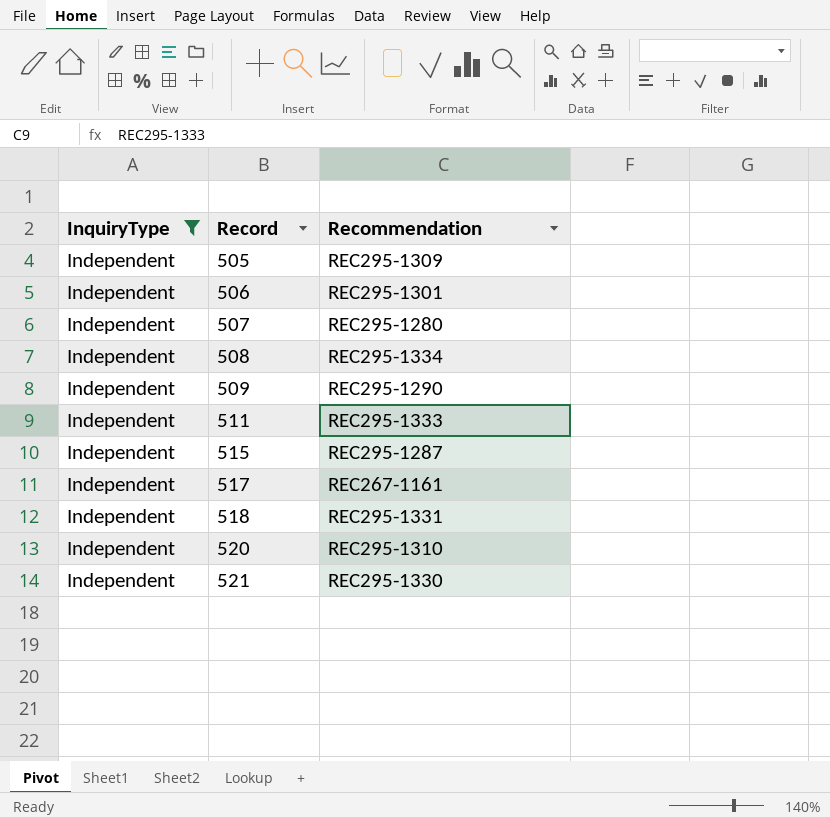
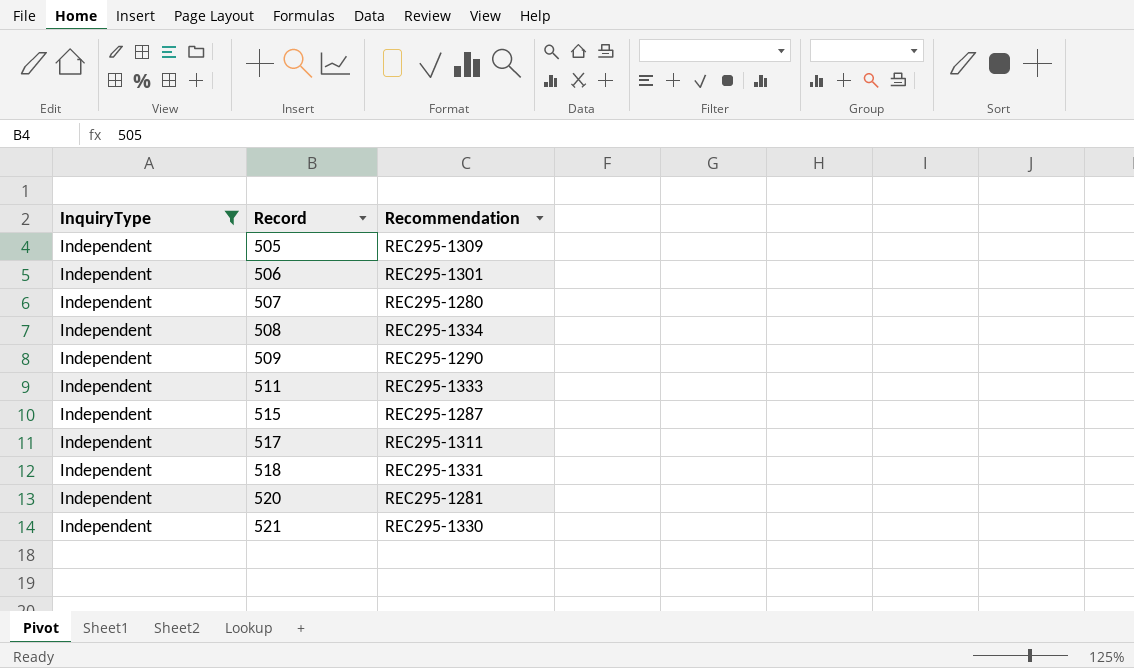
517 | Recommendation: REC267-1161 -> REC295-1311
520 | Recommendation: REC295-1310 -> REC295-1281

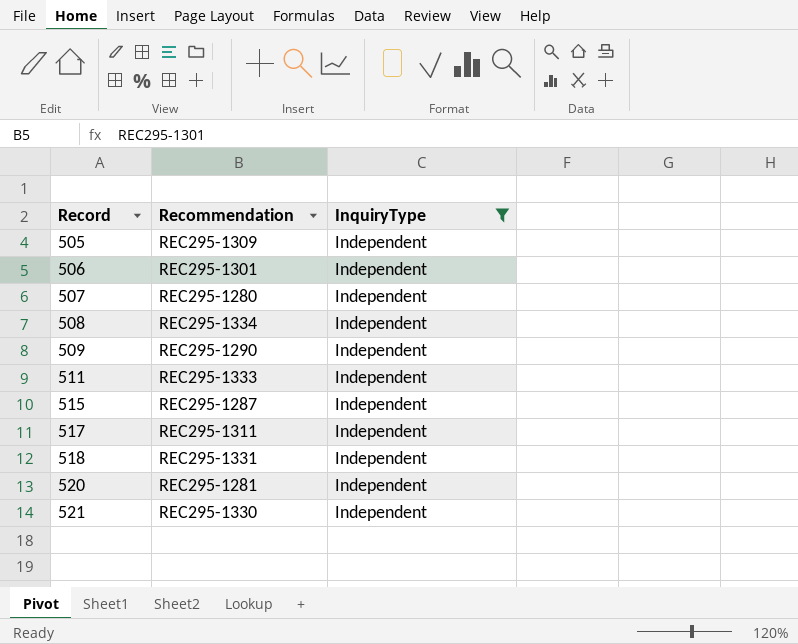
column InquiryType | position: 1 -> 3

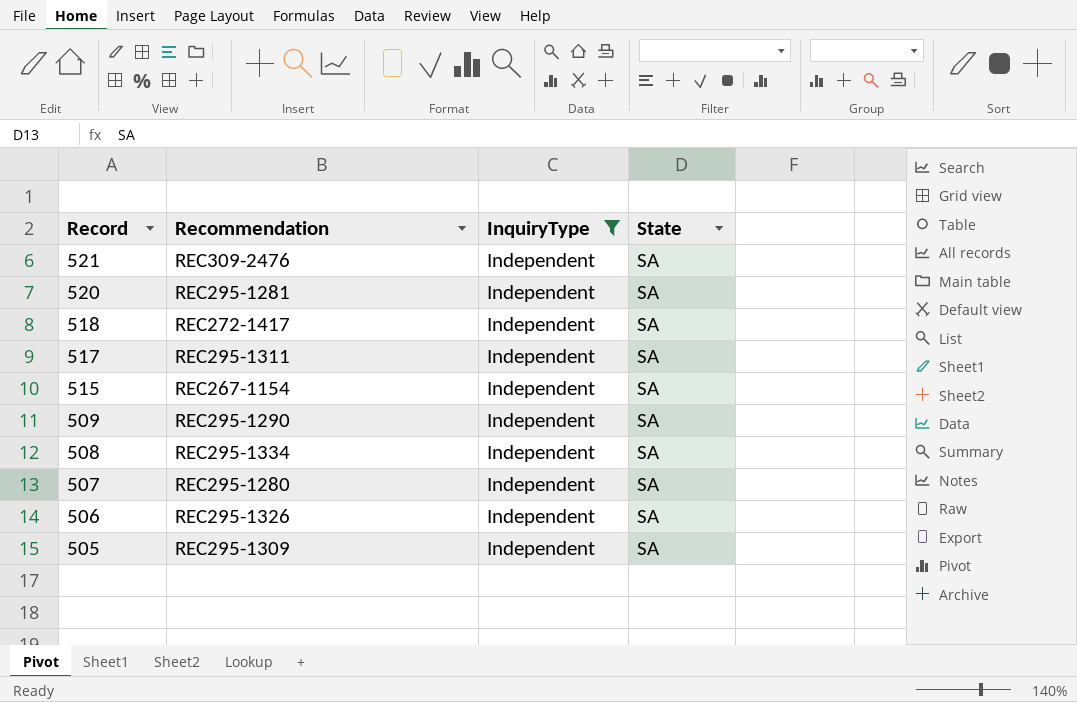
row order: Record ascending -> Record descending
column State | position: none -> 4
row 511: REC295-1333 | Independent -> none
521 | Recommendation: REC295-1330 -> REC309-2476
518 | Recommendation: REC295-1331 -> REC272-1417
515 | Recommendation: REC295-1287 -> REC267-1154
506 | Recommendation: REC295-1301 -> REC295-1326

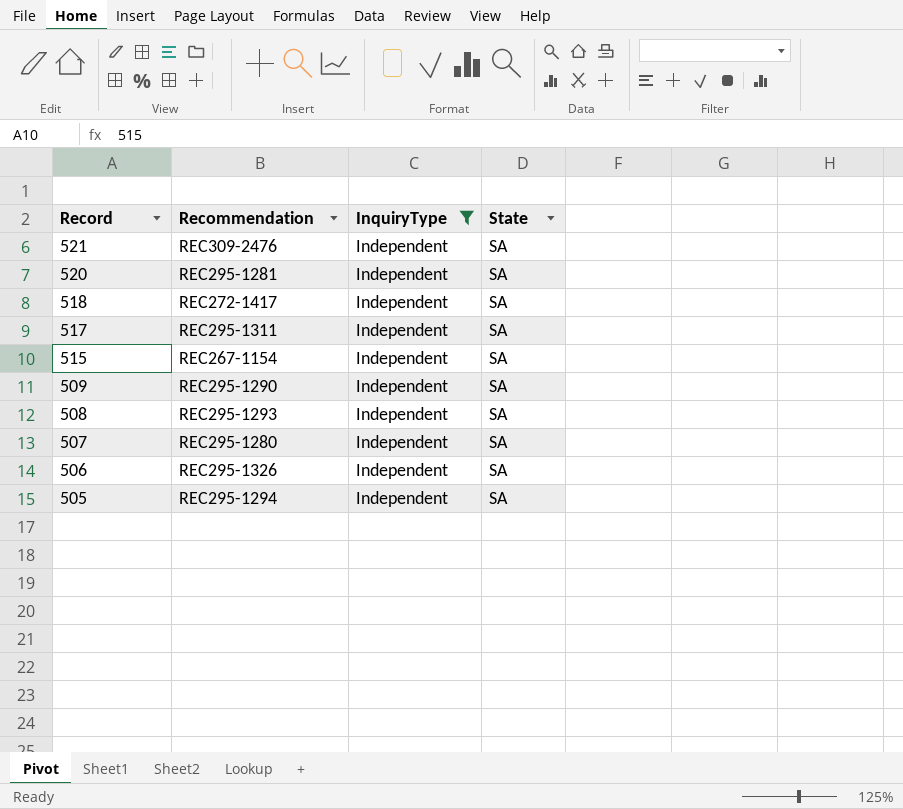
508 | Recommendation: REC295-1334 -> REC295-1293
505 | Recommendation: REC295-1309 -> REC295-1294

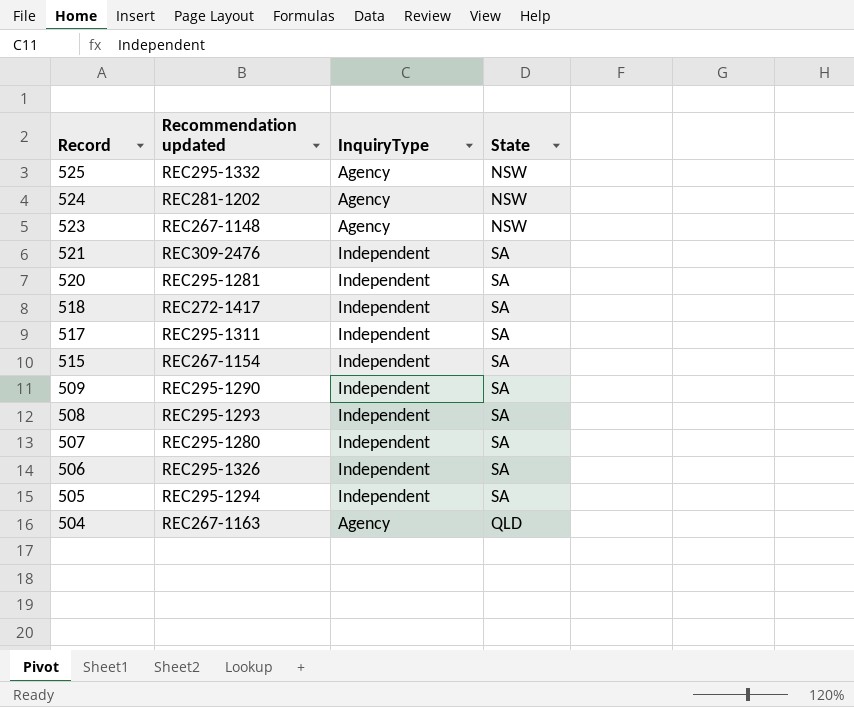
filter: InquiryType = Independent -> none
column name: Recommendation -> Recommendation updated

